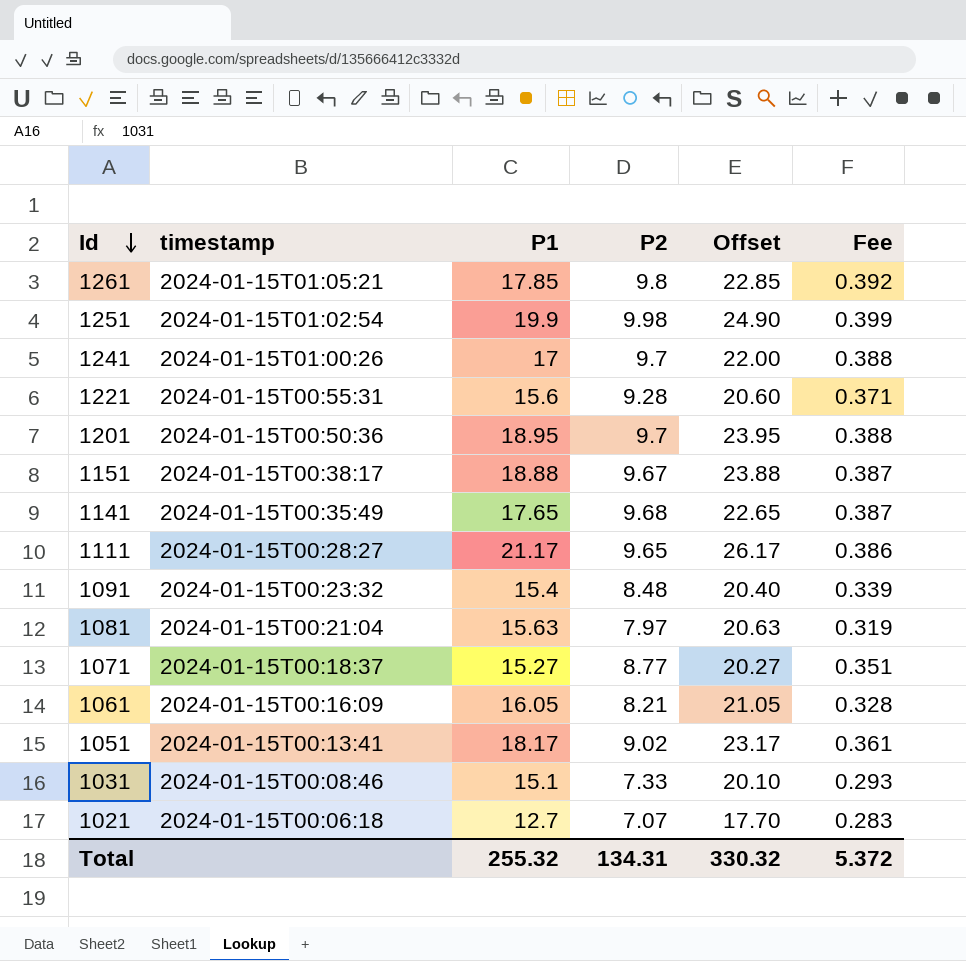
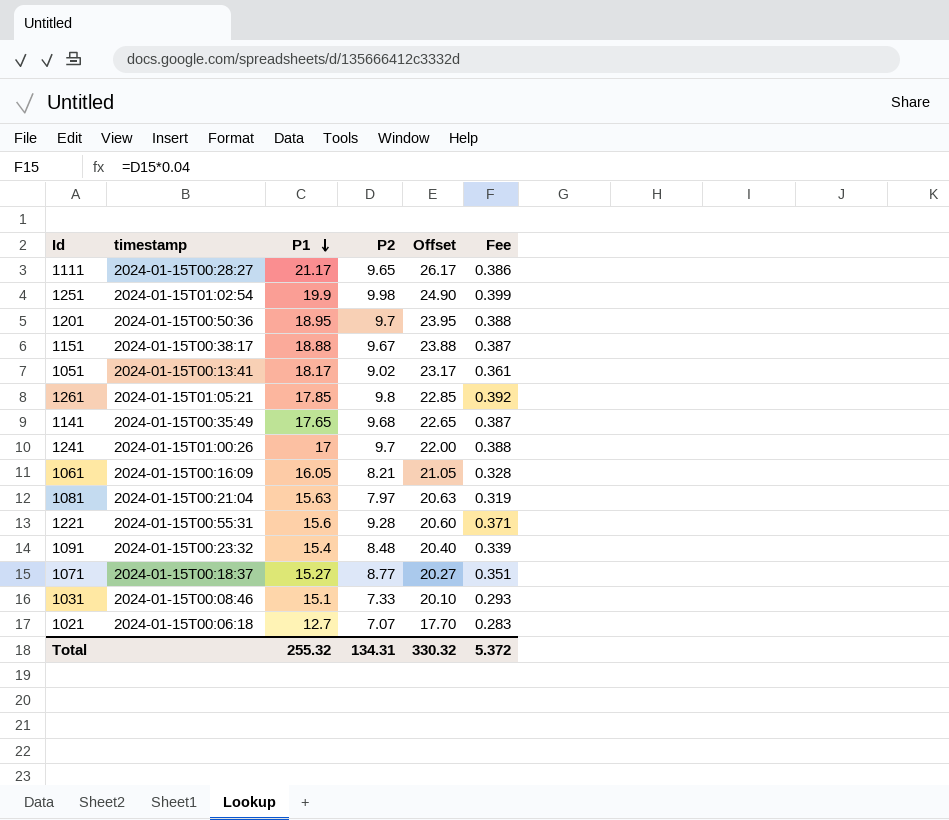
row order: Id descending -> P1 descending

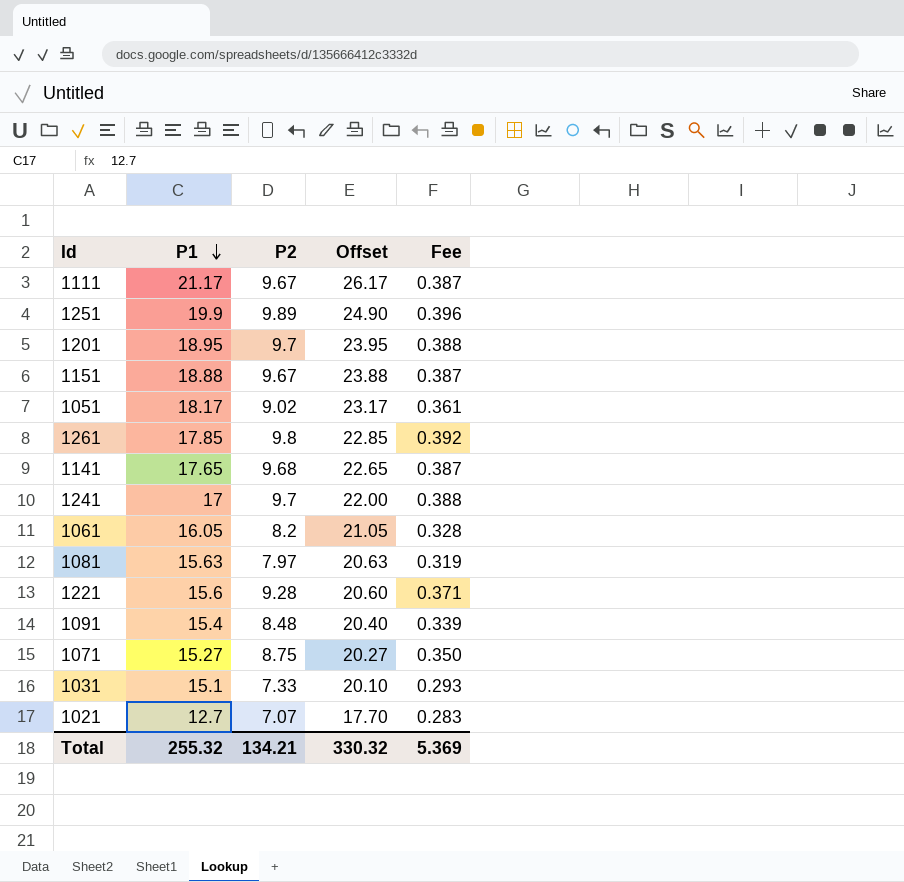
column timestamp | position: 2 -> none
1111 | P2: 9.65 -> 9.67
1111 | Fee: 0.386 -> 0.387
1251 | P2: 9.98 -> 9.89
1251 | Fee: 0.399 -> 0.396
1061 | P2: 8.21 -> 8.2
1071 | P2: 8.77 -> 8.75
1071 | Fee: 0.351 -> 0.350
Total | P2: 134.31 -> 134.21
Total | Fee: 5.372 -> 5.369

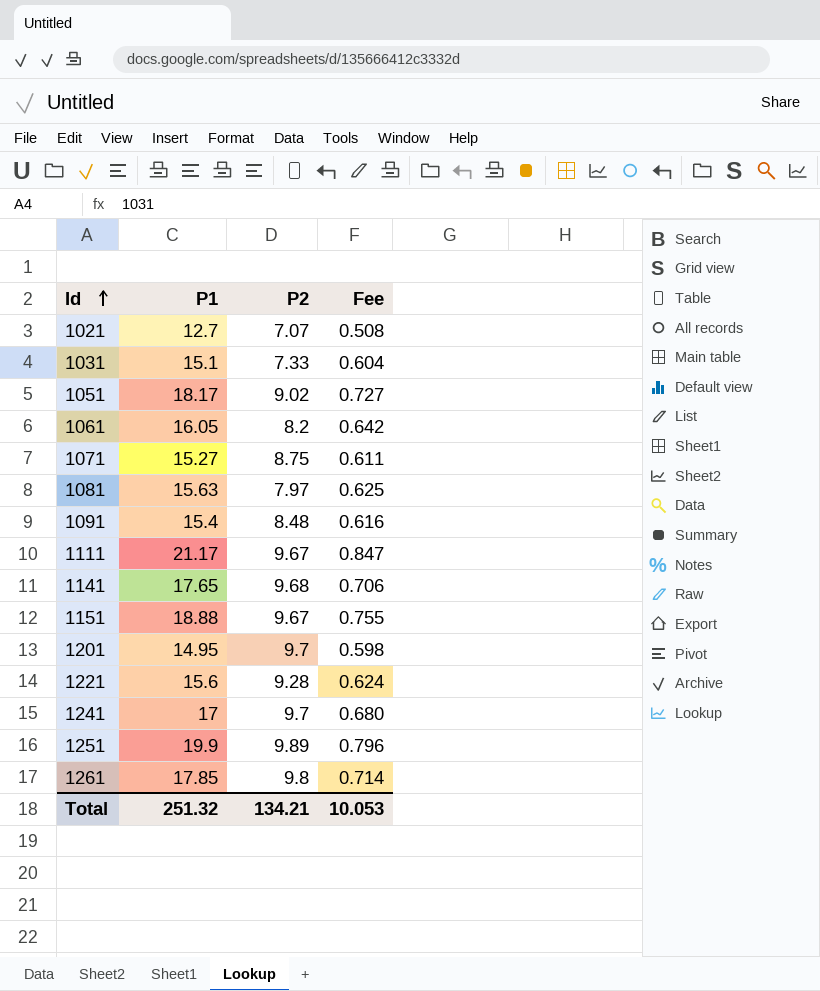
row order: P1 descending -> Id ascending
column Offset | formula: [P1] + 5 -> none
column Fee | formula: [P2] * 0.04 -> [P1] * 0.04
1201 | P1: 18.95 -> 14.95
Total | P1: 255.32 -> 251.32
Total | Fee: 5.369 -> 10.053

